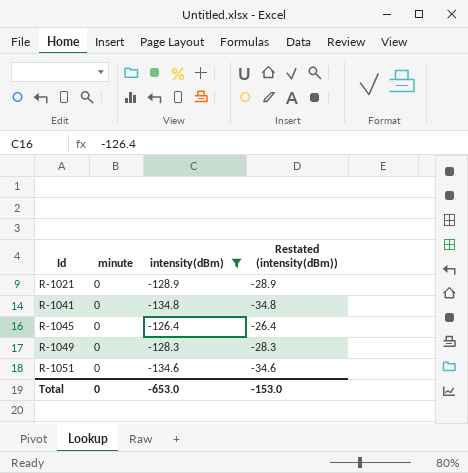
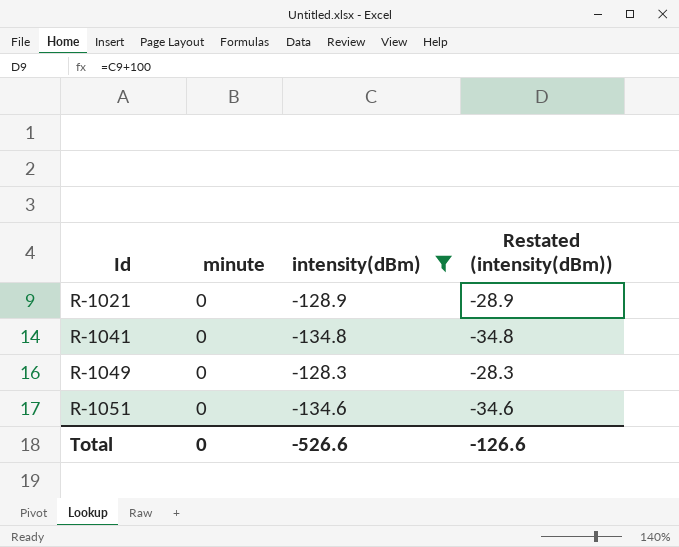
row R-1045: 0 | -126.4 | -26.4 -> none
Total | intensity(dBm): -653.0 -> -526.6
Total | Restated (intensity(dBm)): -153.0 -> -126.6

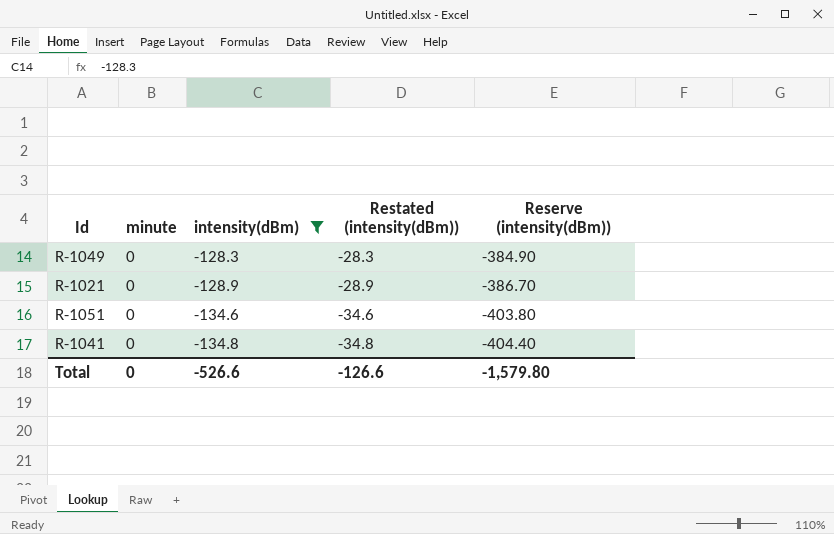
row order: Id ascending -> intensity(dBm) descending
column Reserve (intensity(dBm)) | formula: none -> [intensity(dBm)] * 3

